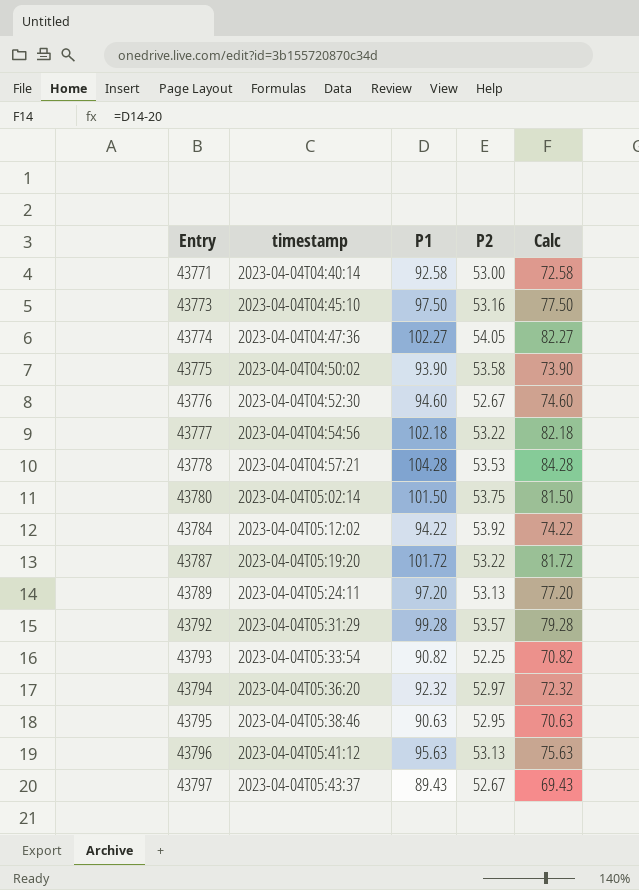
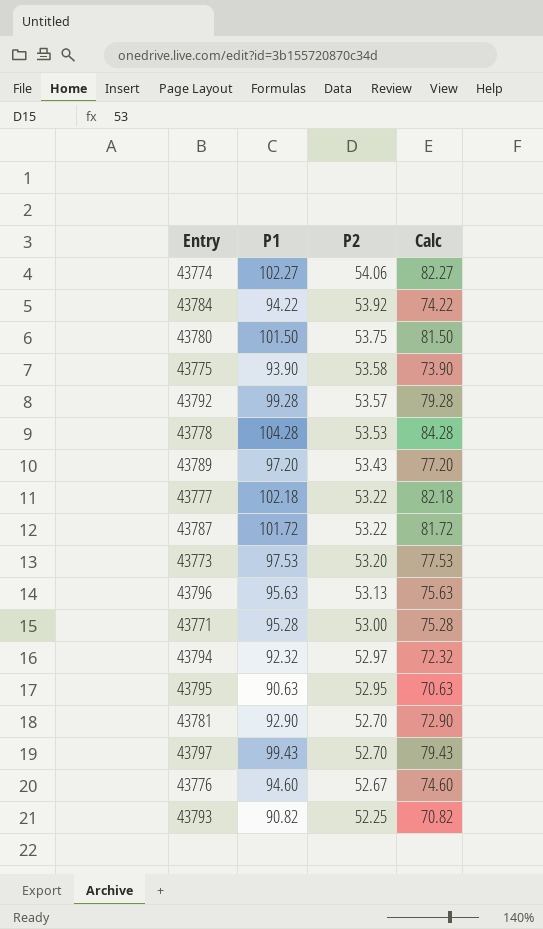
row order: Entry ascending -> P2 descending
column timestamp | position: 2 -> none
43774 | P2: 54.05 -> 54.06
43789 | P2: 53.13 -> 53.43
43773 | P1: 97.50 -> 97.53
43773 | P2: 53.16 -> 53.20
43773 | Calc: 77.50 -> 77.53
43771 | P1: 92.58 -> 95.28
43771 | Calc: 72.58 -> 75.28
row 43781: none -> 92.90 | 52.70 | 72.90
43797 | P1: 89.43 -> 99.43
43797 | P2: 52.67 -> 52.70
43797 | Calc: 69.43 -> 79.43

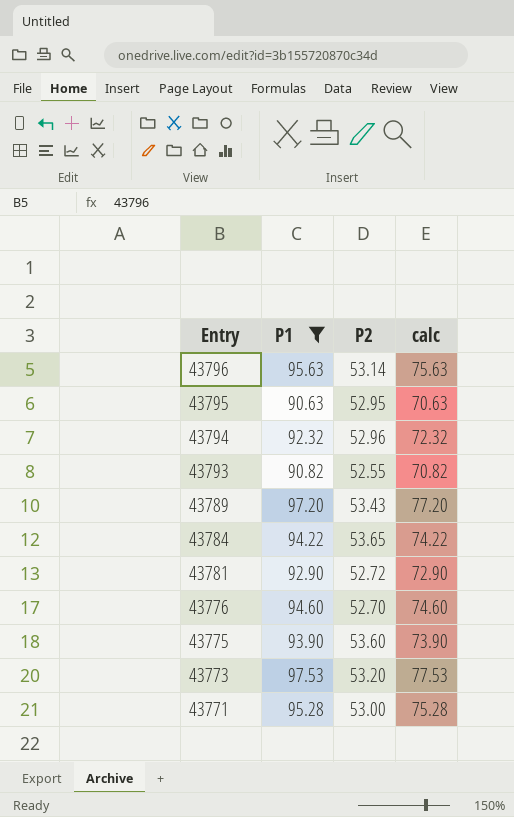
filter: none -> P1 <= 97.53
row order: P2 descending -> Entry descending
column name: Calc -> calc
43796 | P2: 53.13 -> 53.14
43794 | P2: 52.97 -> 52.96
43793 | P2: 52.25 -> 52.55
43784 | P2: 53.92 -> 53.65
43781 | P2: 52.70 -> 52.72
43776 | P2: 52.67 -> 52.70
43775 | P2: 53.58 -> 53.60

